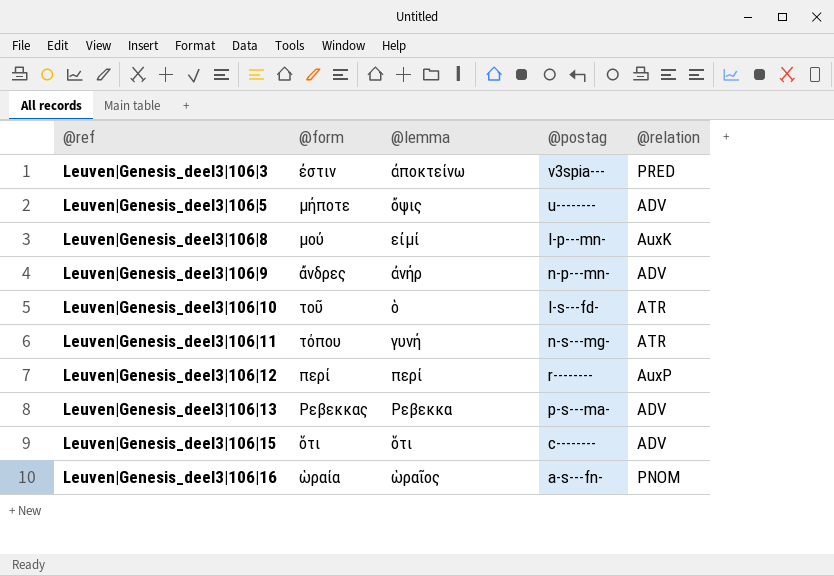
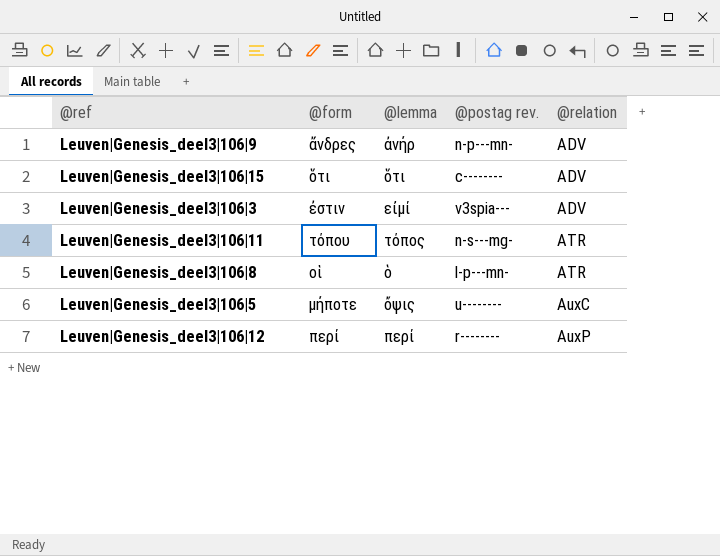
row order: @ref ascending -> @relation ascending
column name: @postag -> @postag rev.
row Leuven|Genesis_deel3|106|10: τοῦ | ὁ | l-s---fd- | ATR -> none
row Leuven|Genesis_deel3|106|13: Ρεβεκκας | Ρεβεκκα | p-s---ma- | ADV -> none
row Leuven|Genesis_deel3|106|16: ὡραία | ὡραῖος | a-s---fn- | PNOM -> none
Leuven|Genesis_deel3|106|3 | @lemma: ἀποκτείνω -> εἰμί
Leuven|Genesis_deel3|106|3 | @relation: PRED -> ADV
Leuven|Genesis_deel3|106|11 | @lemma: γυνή -> τόπος
Leuven|Genesis_deel3|106|8 | @form: μού -> οἱ
Leuven|Genesis_deel3|106|8 | @lemma: εἰμί -> ὁ
Leuven|Genesis_deel3|106|8 | @relation: AuxK -> ATR
Leuven|Genesis_deel3|106|5 | @relation: ADV -> AuxC

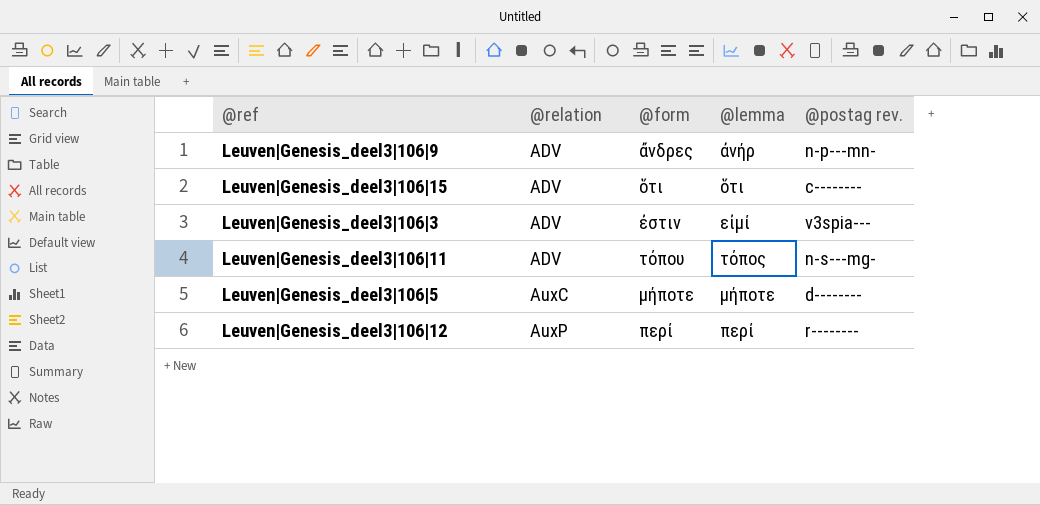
column @relation | position: 5 -> 2
row Leuven|Genesis_deel3|106|8: οἱ | ὁ | l-p---mn- | ATR -> none
Leuven|Genesis_deel3|106|11 | @relation: ATR -> ADV
Leuven|Genesis_deel3|106|5 | @lemma: ὄψις -> μήποτε
Leuven|Genesis_deel3|106|5 | @postag rev.: u-------- -> d--------

